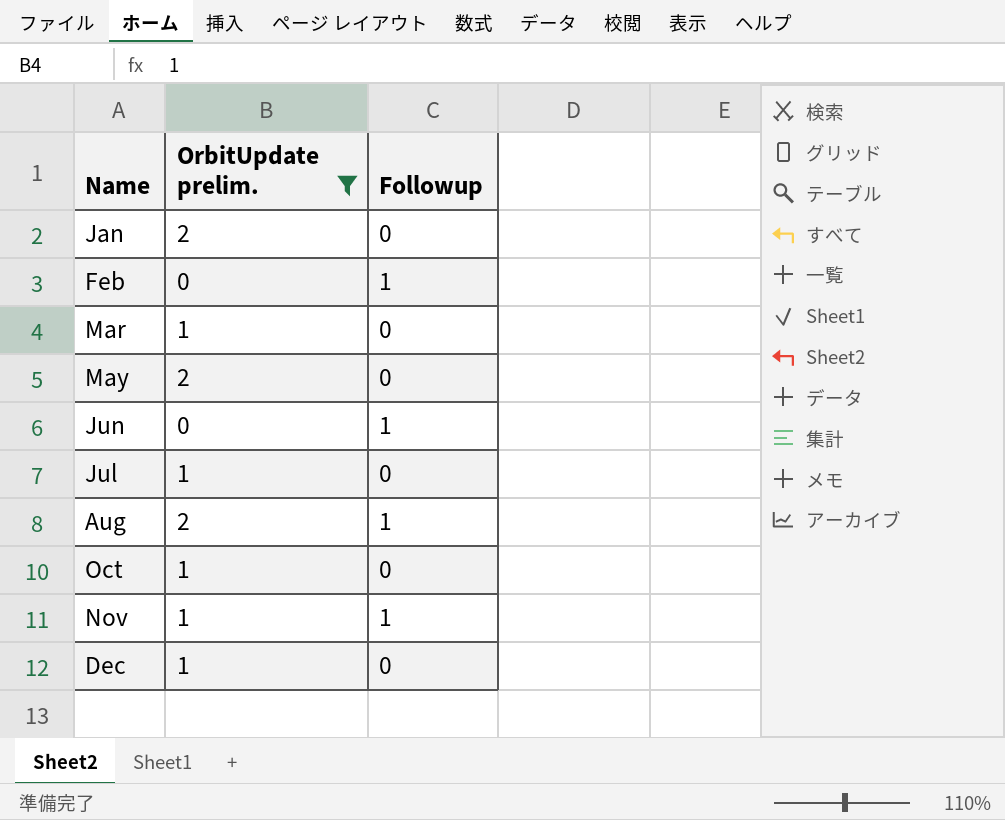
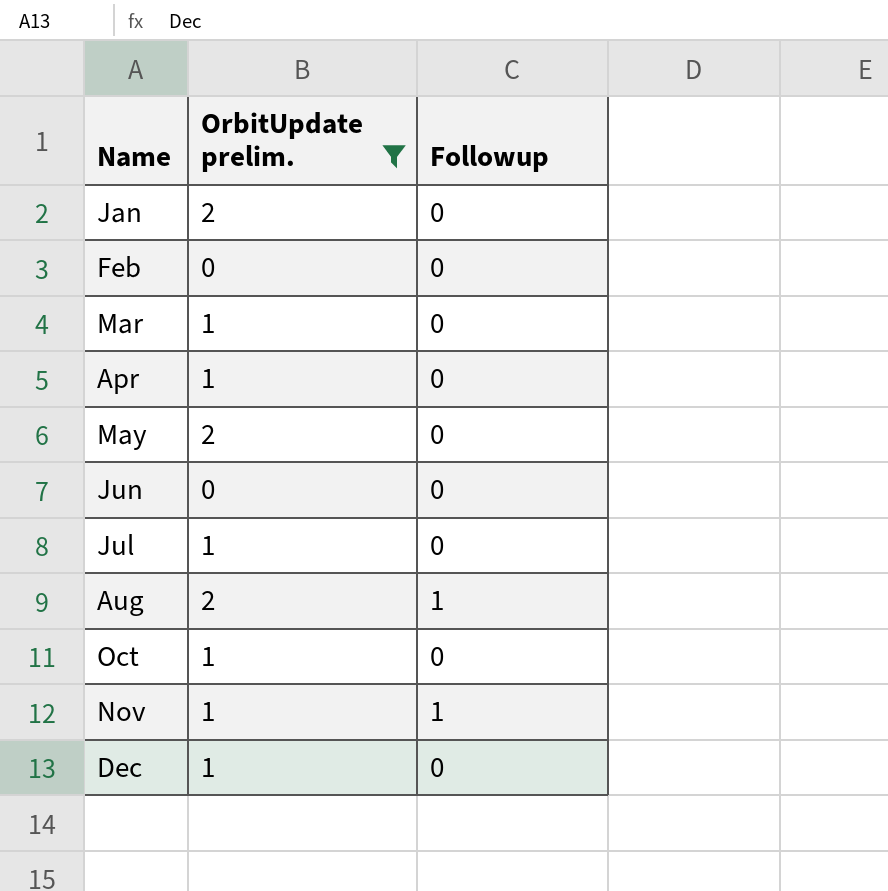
Feb | Followup: 1 -> 0
row Apr: none -> 1 | 0
Jun | Followup: 1 -> 0

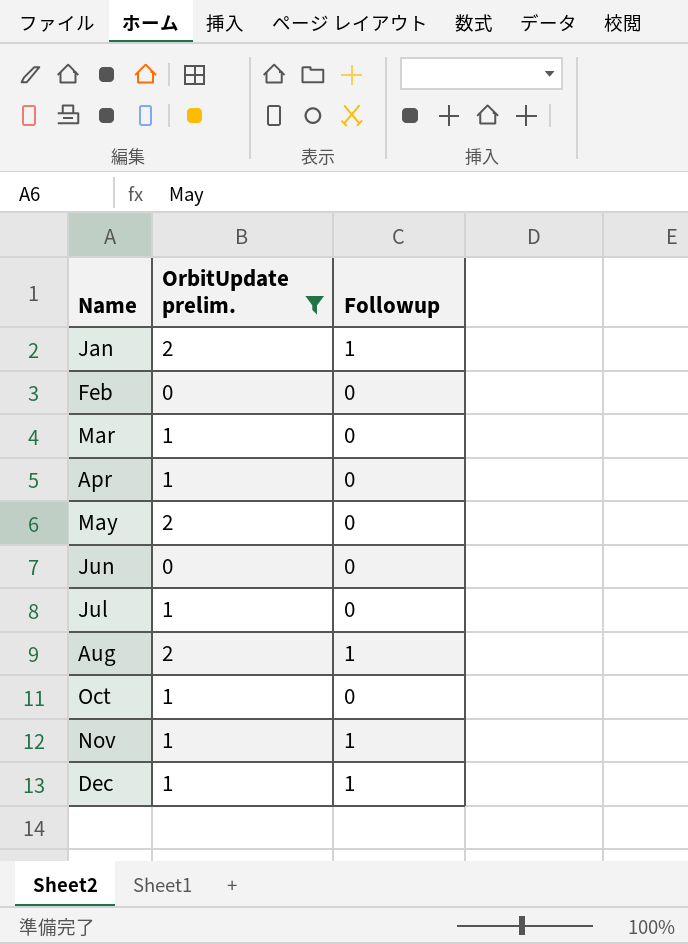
Jan | Followup: 0 -> 1
Dec | Followup: 0 -> 1

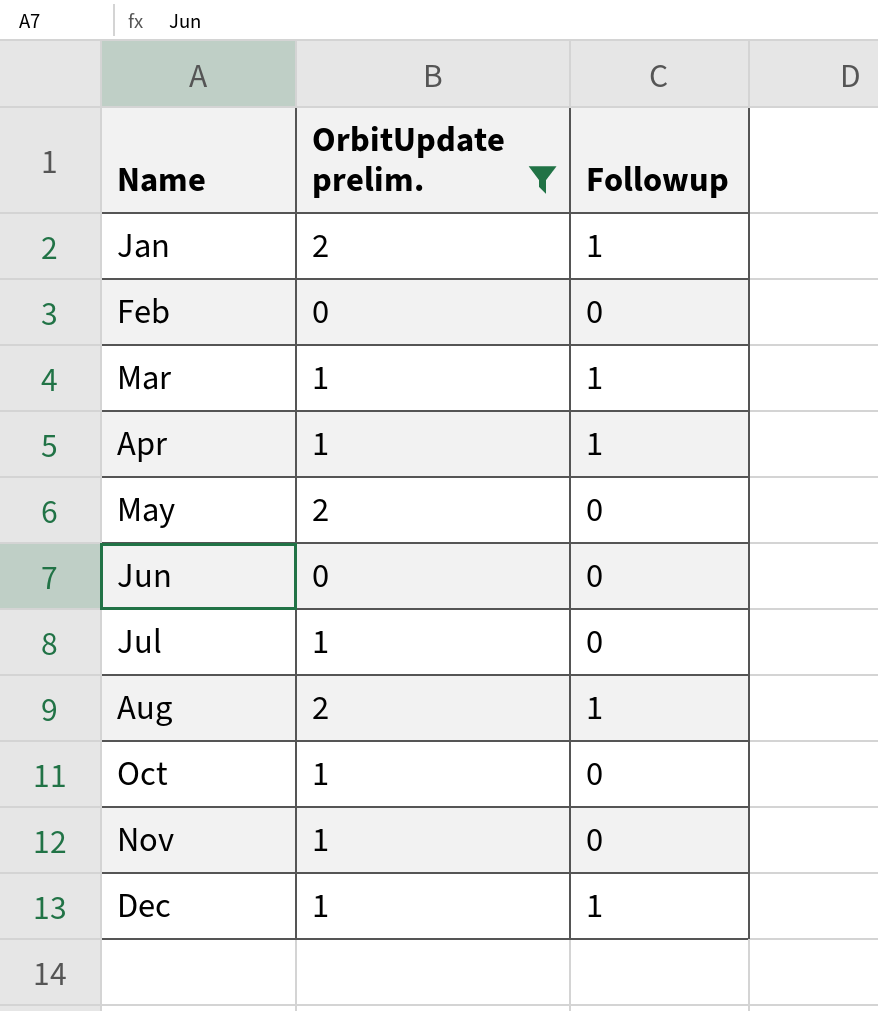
Mar | Followup: 0 -> 1
Apr | Followup: 0 -> 1
Nov | Followup: 1 -> 0

